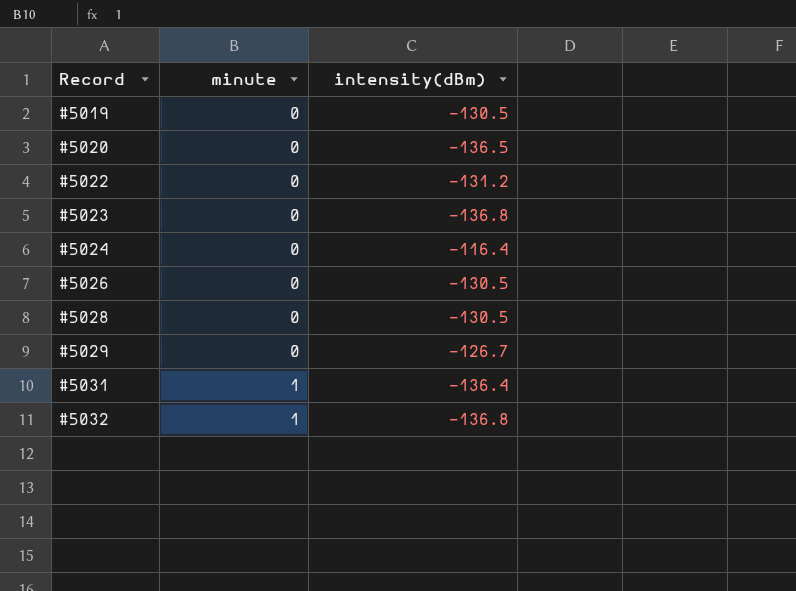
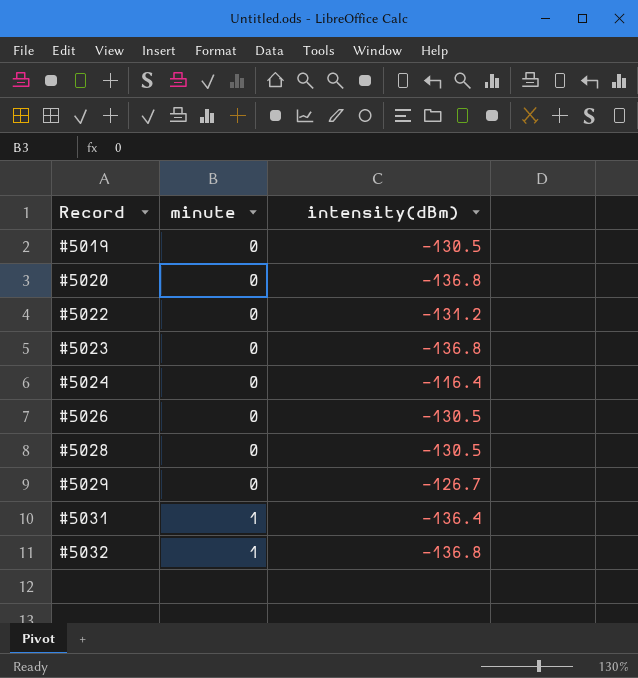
#5020 | intensity(dBm): -136.5 -> -136.8

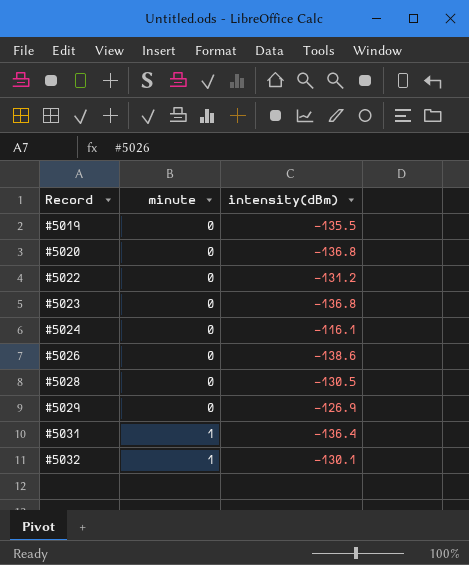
#5019 | intensity(dBm): -130.5 -> -135.5
#5024 | intensity(dBm): -116.4 -> -116.1
#5026 | intensity(dBm): -130.5 -> -138.6
#5029 | intensity(dBm): -126.7 -> -126.9
#5032 | intensity(dBm): -136.8 -> -130.1

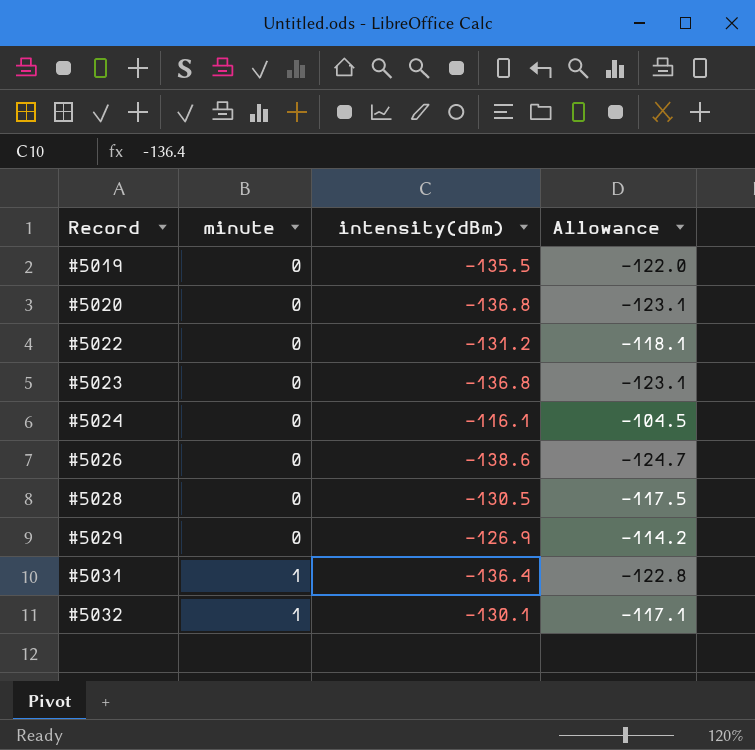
column Allowance | formula: none -> [intensity(dBm)] * 0.9

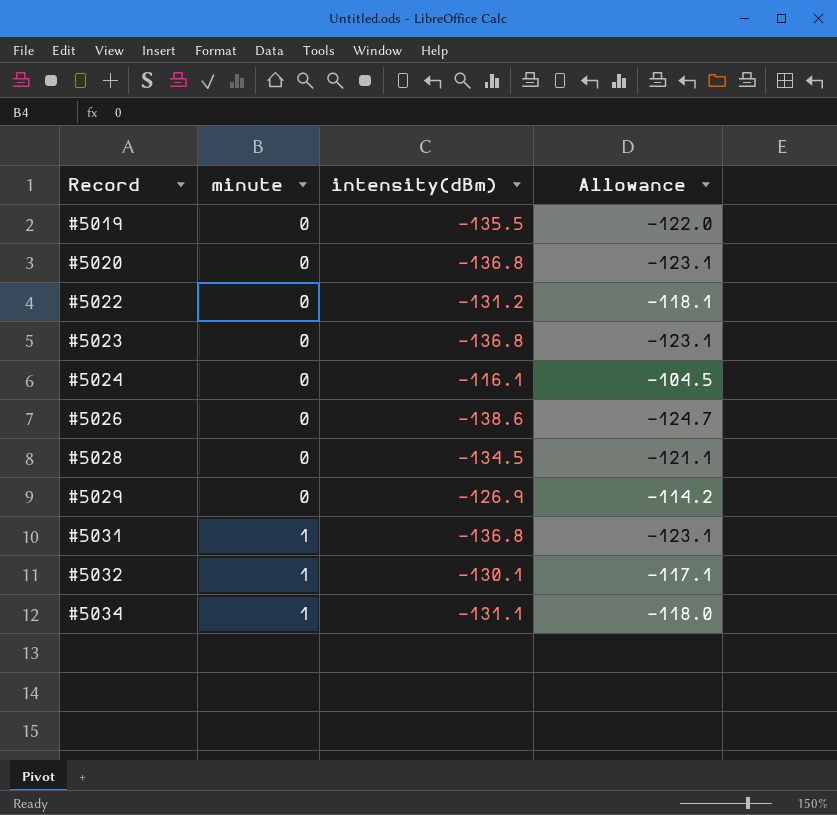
#5028 | intensity(dBm): -130.5 -> -134.5
#5028 | Allowance: -117.5 -> -121.1
#5031 | intensity(dBm): -136.4 -> -136.8
#5031 | Allowance: -122.8 -> -123.1
row #5034: none -> 1 | -131.1 | -118.0

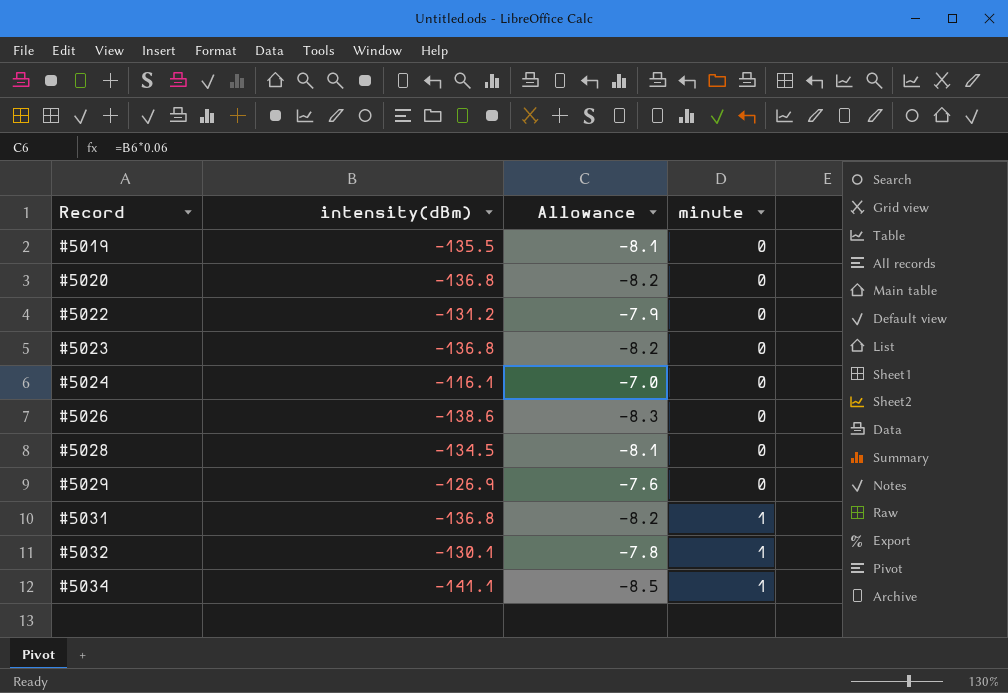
column Allowance | formula: [intensity(dBm)] * 0.9 -> [intensity(dBm)] * 0.06
column minute | position: 2 -> 4
#5034 | intensity(dBm): -131.1 -> -141.1

